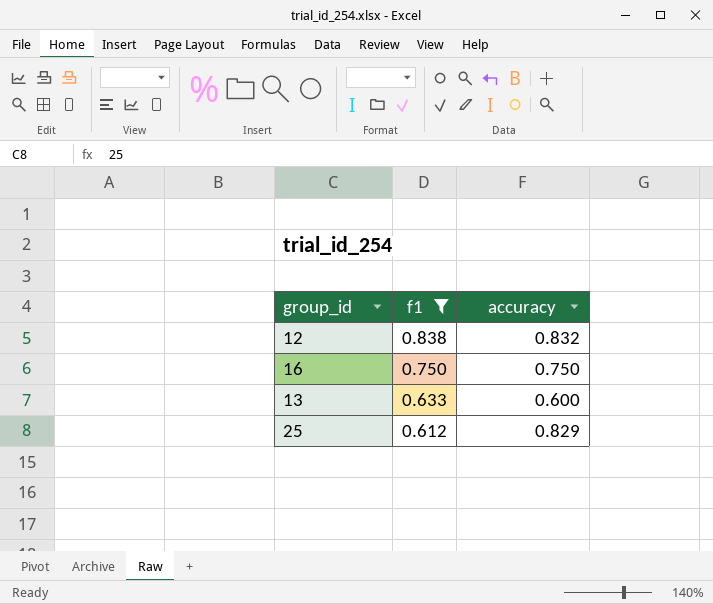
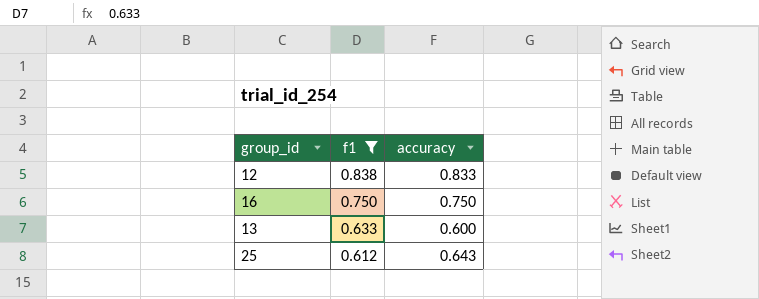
12 | accuracy: 0.832 -> 0.833
25 | accuracy: 0.829 -> 0.643

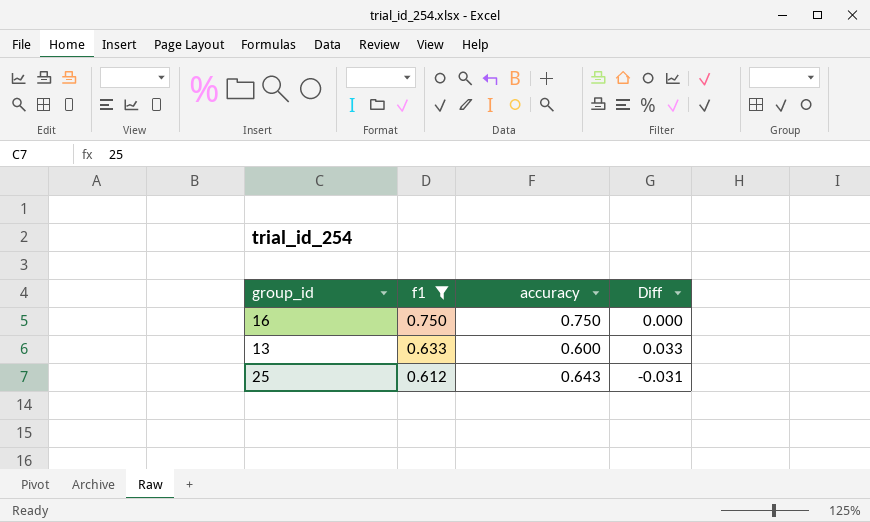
column Diff | formula: none -> [f1] - [accuracy]
row 12: 0.838 | 0.833 -> none

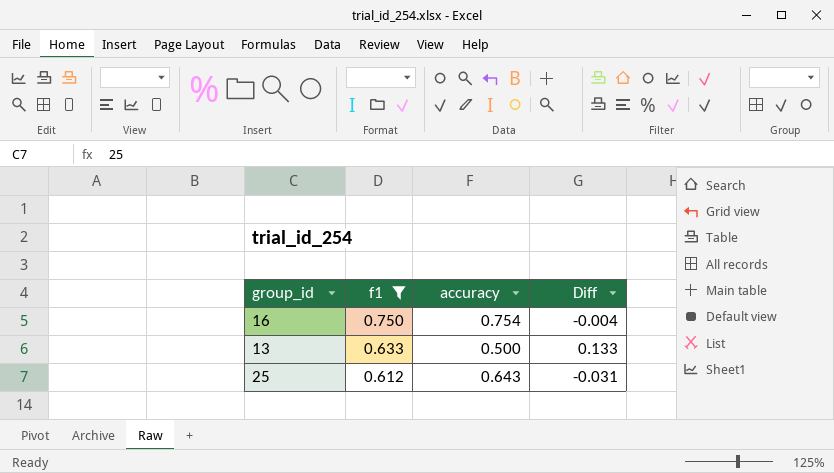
16 | accuracy: 0.750 -> 0.754
16 | Diff: 0.000 -> -0.004
13 | accuracy: 0.600 -> 0.500
13 | Diff: 0.033 -> 0.133

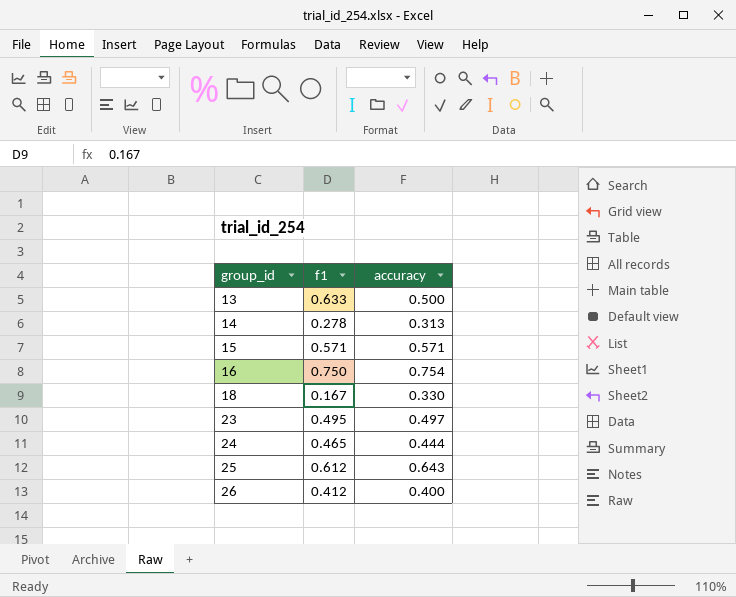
filter: f1 >= 0.612 -> none
row order: f1 descending -> group_id ascending
column Diff | formula: [f1] - [accuracy] -> none

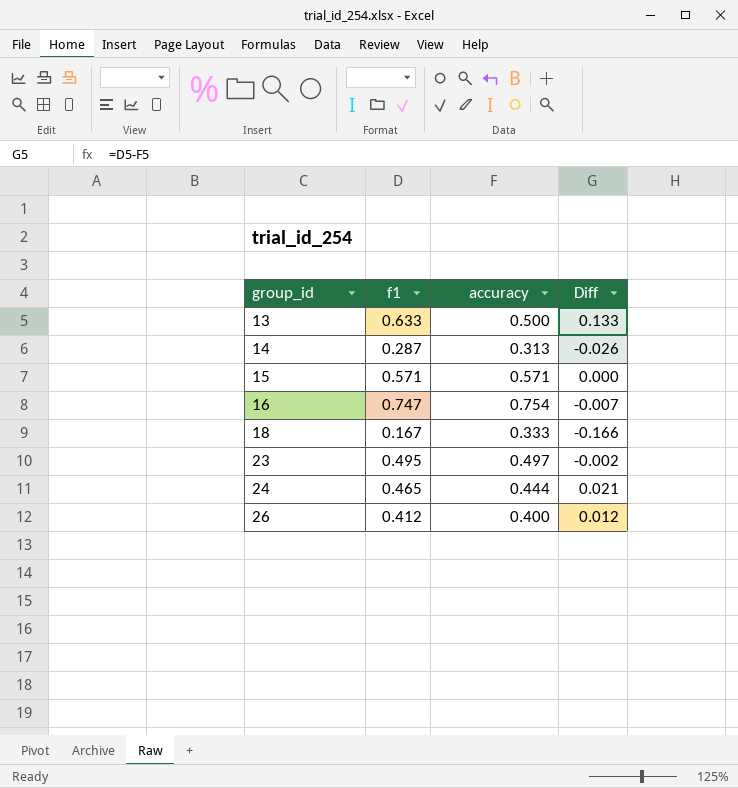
column Diff | formula: none -> [f1] - [accuracy]
row 25: 0.612 | 0.643 -> none
14 | f1: 0.278 -> 0.287
16 | f1: 0.750 -> 0.747
18 | accuracy: 0.330 -> 0.333

